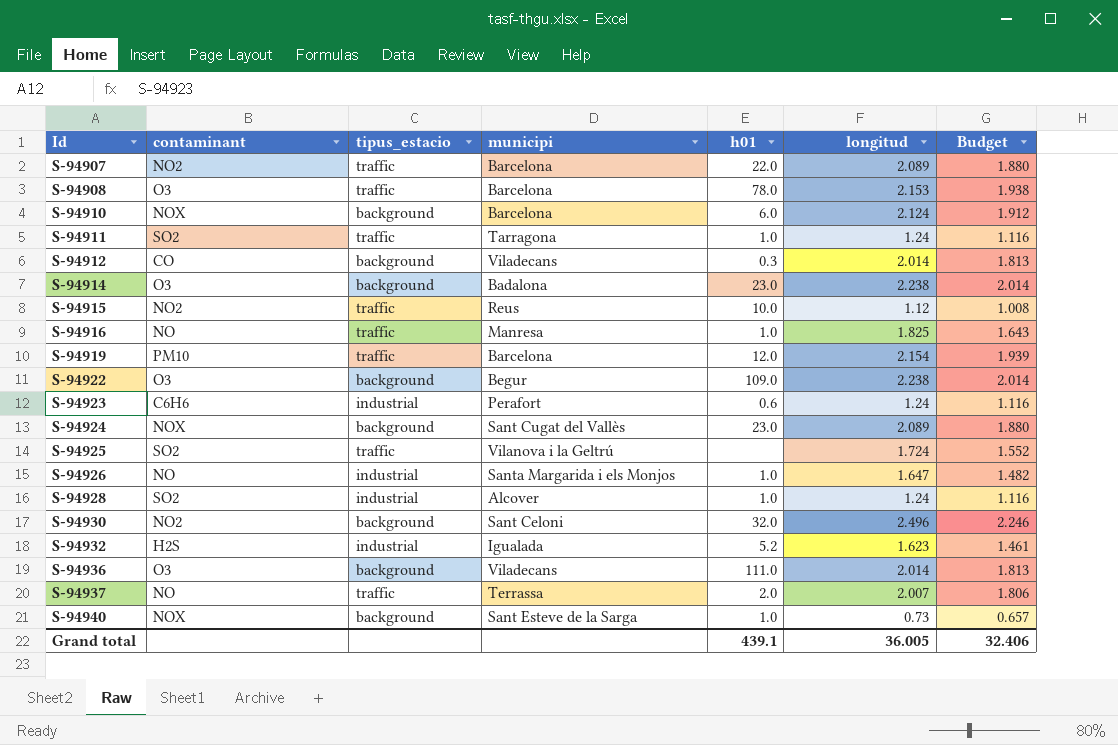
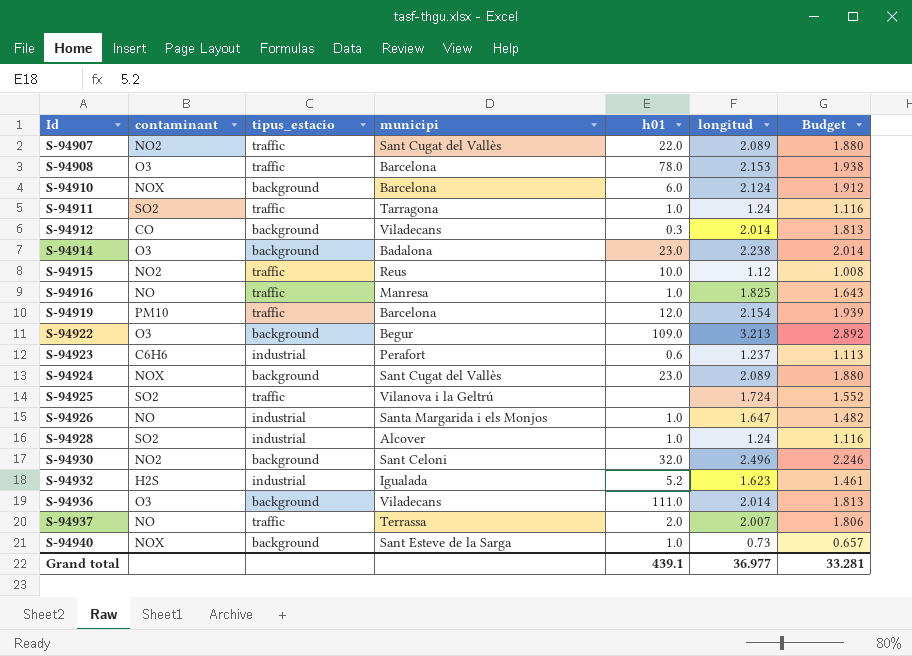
S-94907 | municipi: Barcelona -> Sant Cugat del Vallès
S-94922 | longitud: 2.238 -> 3.213
S-94922 | Budget: 2.014 -> 2.892
S-94923 | longitud: 1.24 -> 1.237
S-94923 | Budget: 1.116 -> 1.113
Grand total | longitud: 36.005 -> 36.977
Grand total | Budget: 32.406 -> 33.281

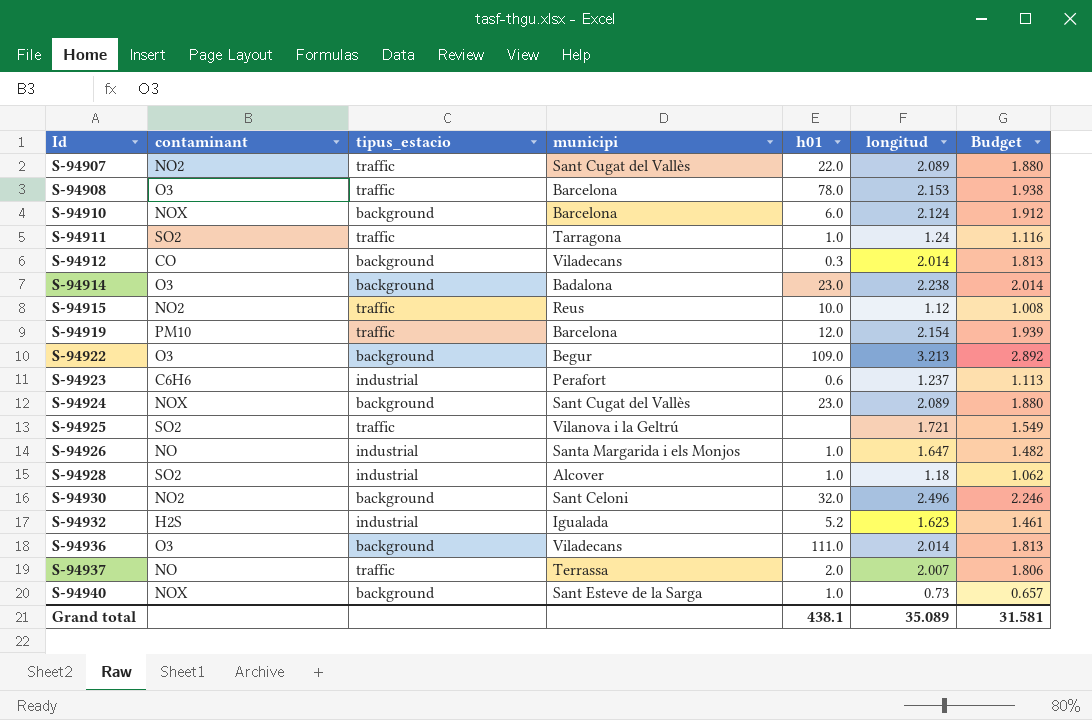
row S-94916: NO | traffic | Manresa | 1.0 | 1.825 | 1.643 -> none
S-94925 | longitud: 1.724 -> 1.721
S-94925 | Budget: 1.552 -> 1.549
S-94928 | longitud: 1.24 -> 1.18
S-94928 | Budget: 1.116 -> 1.062
Grand total | h01: 439.1 -> 438.1
Grand total | longitud: 36.977 -> 35.089
Grand total | Budget: 33.281 -> 31.581

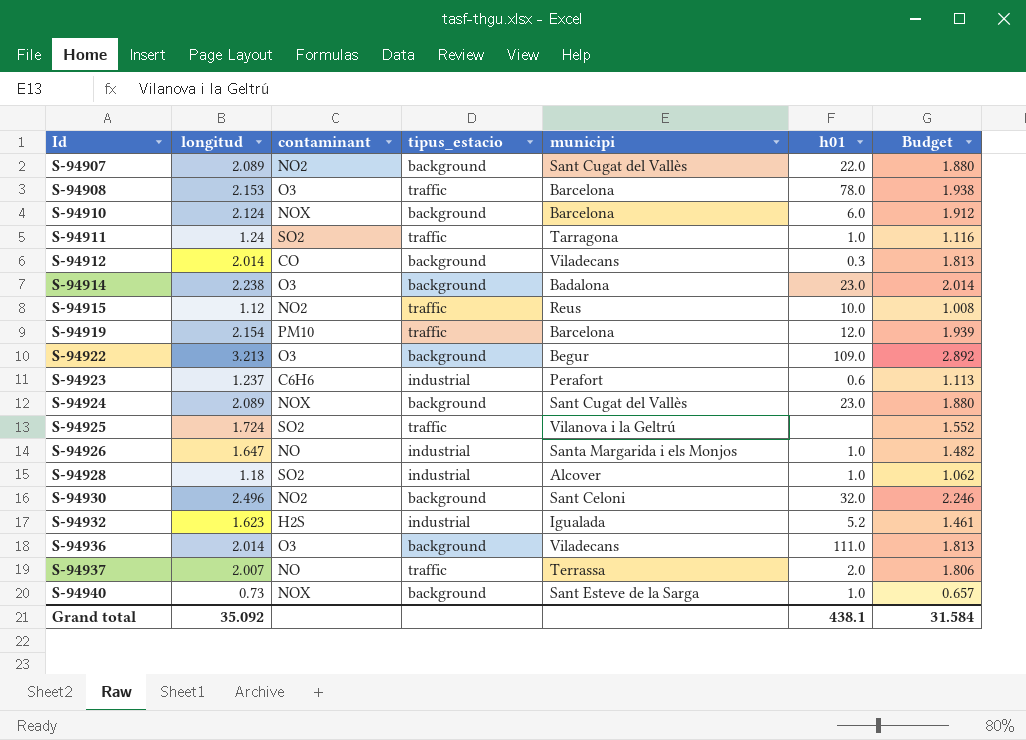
column longitud | position: 6 -> 2
S-94907 | tipus_estacio: traffic -> background
S-94925 | longitud: 1.721 -> 1.724
S-94925 | Budget: 1.549 -> 1.552
Grand total | longitud: 35.089 -> 35.092
Grand total | Budget: 31.581 -> 31.584

